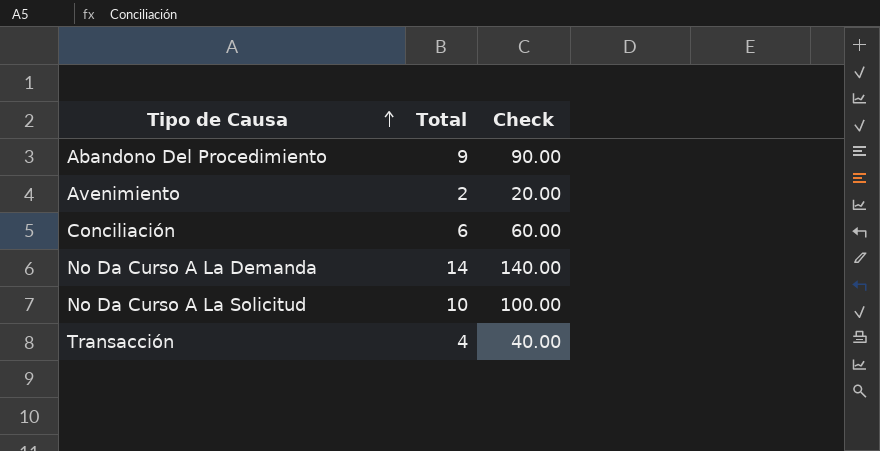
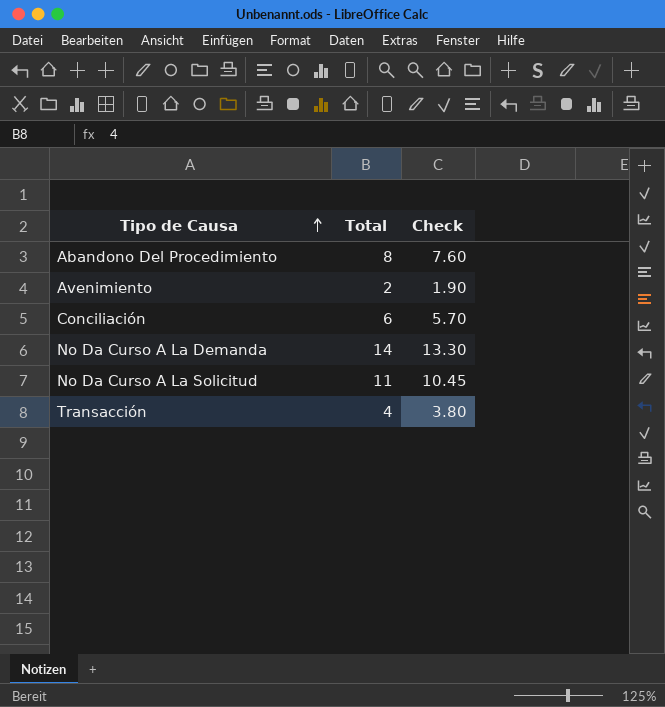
column Check | formula: [Total] * 10 -> [Total] * 0.95
Abandono Del Procedimiento | Total: 9 -> 8
No Da Curso A La Solicitud | Total: 10 -> 11

